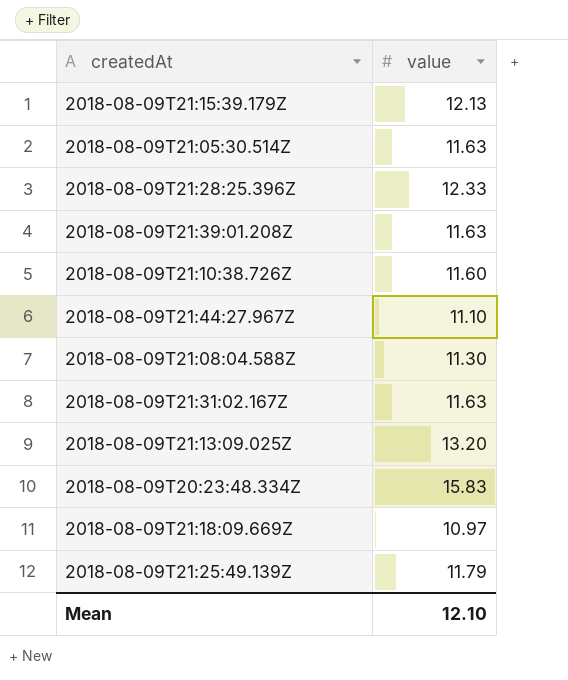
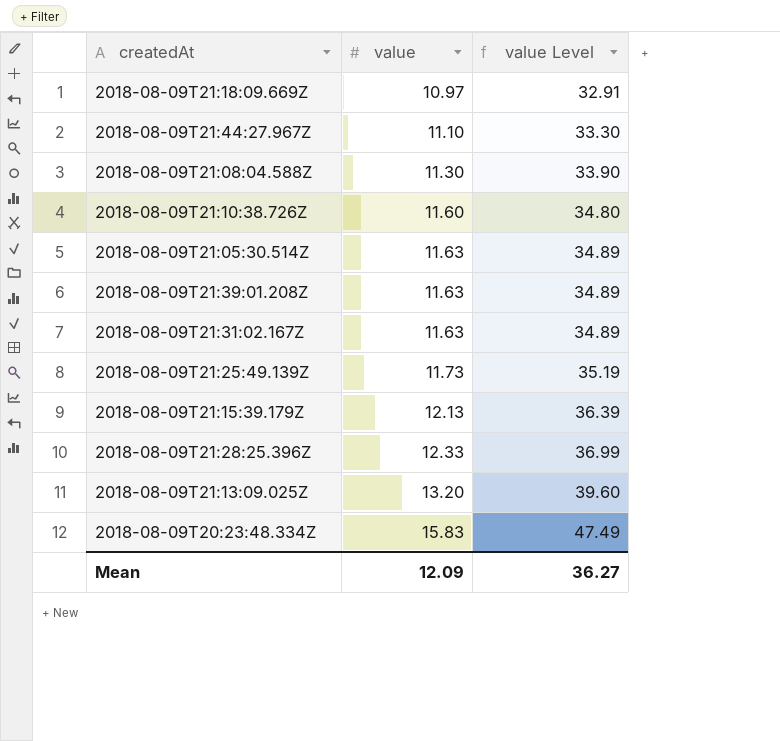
row order: none -> value ascending
column value Level | formula: none -> [value] * 3
2018-08-09T21:25:49.139Z | value: 11.79 -> 11.73
Mean | value: 12.10 -> 12.09

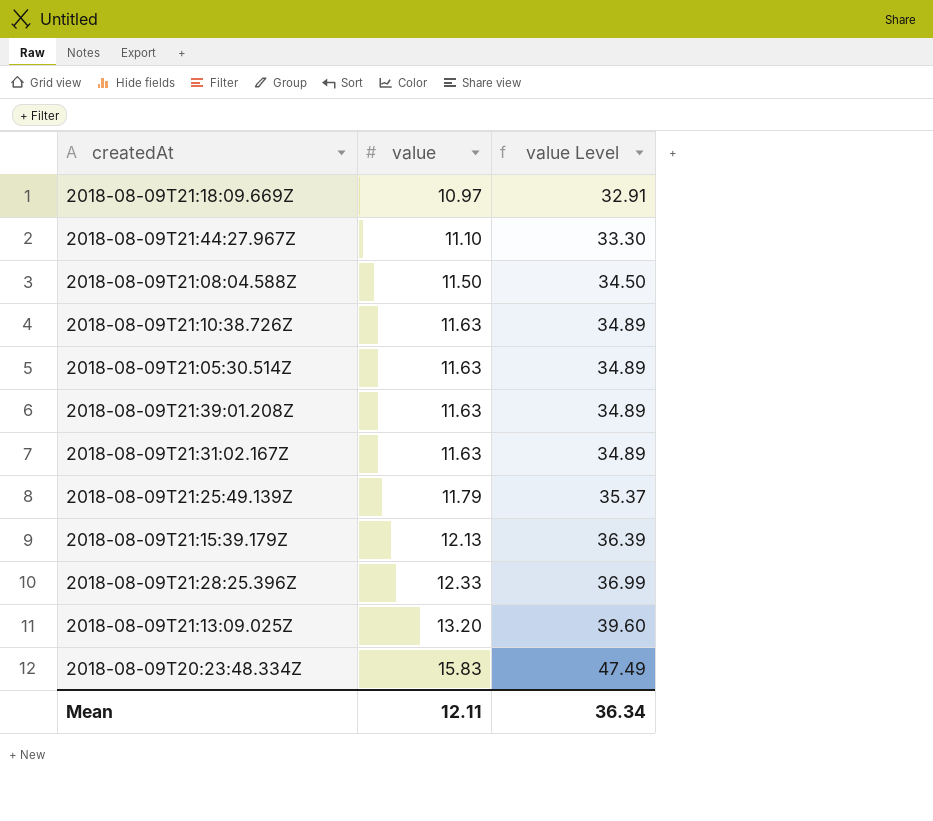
2018-08-09T21:08:04.588Z | value: 11.30 -> 11.50
2018-08-09T21:08:04.588Z | value Level: 33.90 -> 34.50
2018-08-09T21:10:38.726Z | value: 11.60 -> 11.63
2018-08-09T21:10:38.726Z | value Level: 34.80 -> 34.89
2018-08-09T21:25:49.139Z | value: 11.73 -> 11.79
2018-08-09T21:25:49.139Z | value Level: 35.19 -> 35.37
Mean | value: 12.09 -> 12.11
Mean | value Level: 36.27 -> 36.34

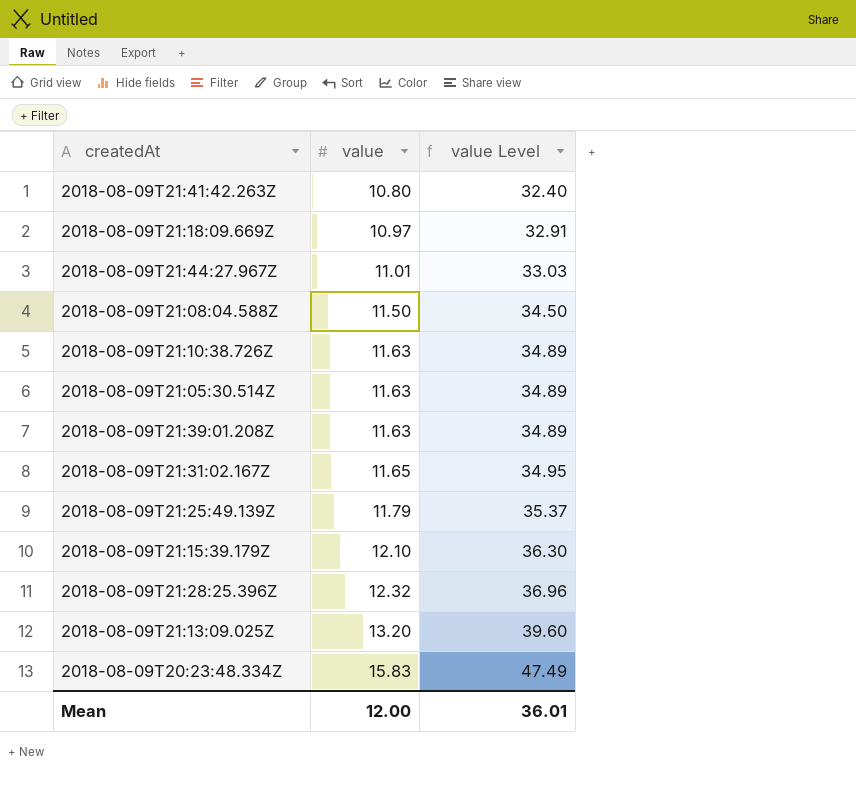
row 2018-08-09T21:41:42.263Z: none -> 10.80 | 32.40
2018-08-09T21:44:27.967Z | value: 11.10 -> 11.01
2018-08-09T21:44:27.967Z | value Level: 33.30 -> 33.03
2018-08-09T21:31:02.167Z | value: 11.63 -> 11.65
2018-08-09T21:31:02.167Z | value Level: 34.89 -> 34.95
2018-08-09T21:15:39.179Z | value: 12.13 -> 12.10
2018-08-09T21:15:39.179Z | value Level: 36.39 -> 36.30
2018-08-09T21:28:25.396Z | value: 12.33 -> 12.32
2018-08-09T21:28:25.396Z | value Level: 36.99 -> 36.96
Mean | value: 12.11 -> 12.00
Mean | value Level: 36.34 -> 36.01

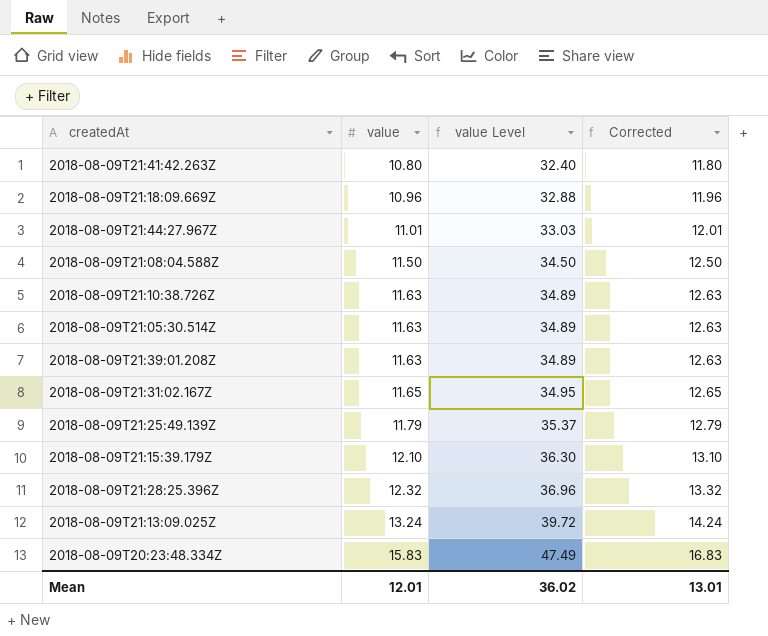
column Corrected | formula: none -> [value] + 1
2018-08-09T21:18:09.669Z | value: 10.97 -> 10.96
2018-08-09T21:18:09.669Z | value Level: 32.91 -> 32.88
2018-08-09T21:13:09.025Z | value: 13.20 -> 13.24
2018-08-09T21:13:09.025Z | value Level: 39.60 -> 39.72
Mean | value: 12.00 -> 12.01
Mean | value Level: 36.01 -> 36.02

